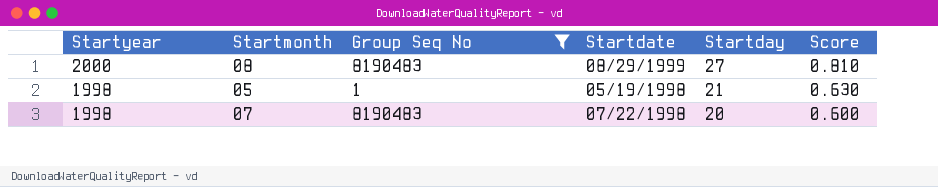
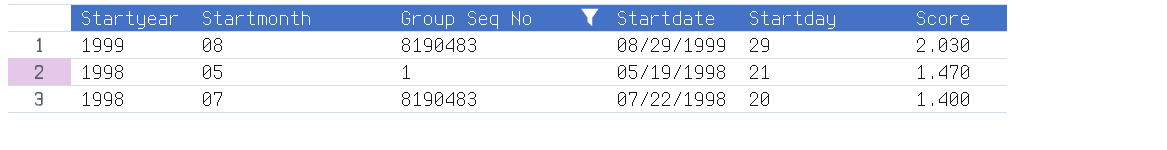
column Score | formula: [Startday] * 0.03 -> [Startday] * 0.07
08 | Startyear: 2000 -> 1999
08 | Startday: 27 -> 29

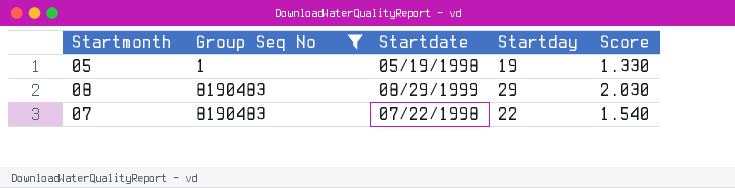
row order: Startyear descending -> Group Seq No ascending
column Startyear | position: 1 -> none
05 | Startday: 21 -> 19
05 | Score: 1.470 -> 1.330
07 | Startday: 20 -> 22
07 | Score: 1.400 -> 1.540

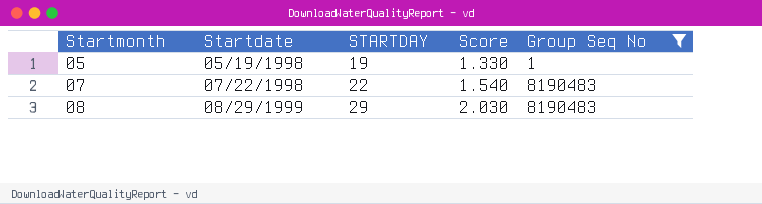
row order: Group Seq No ascending -> Startmonth ascending
column name: Startday -> STARTDAY
column Group Seq No | position: 2 -> 5

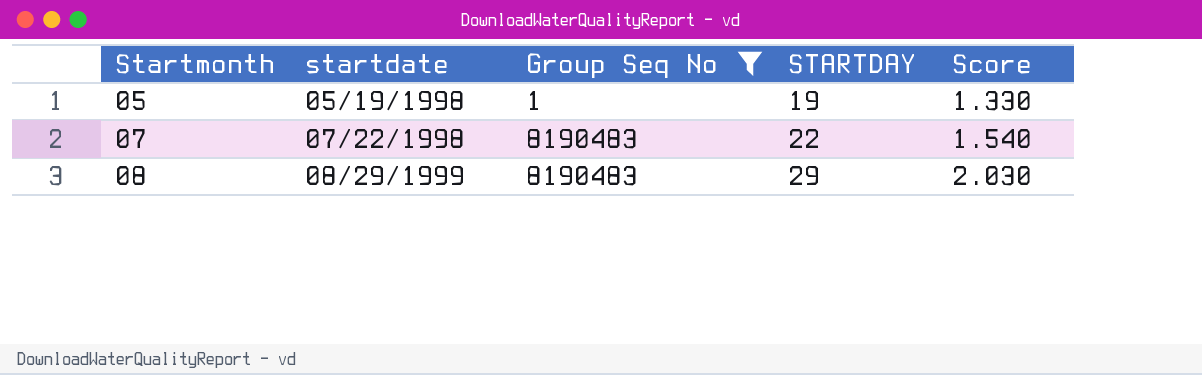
column name: Startdate -> startdate
column Group Seq No | position: 5 -> 3

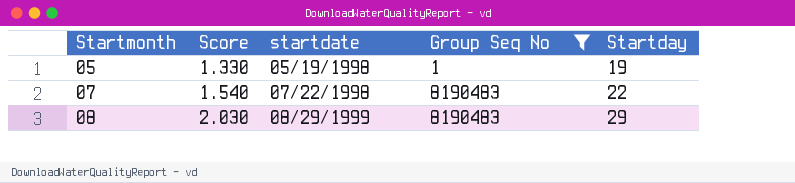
column Score | position: 5 -> 2
column name: STARTDAY -> Startday

